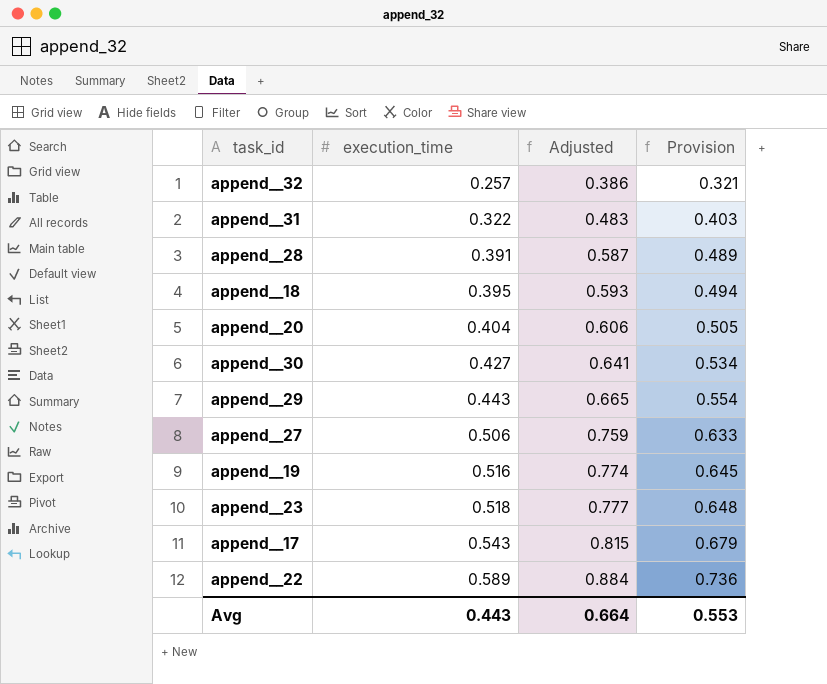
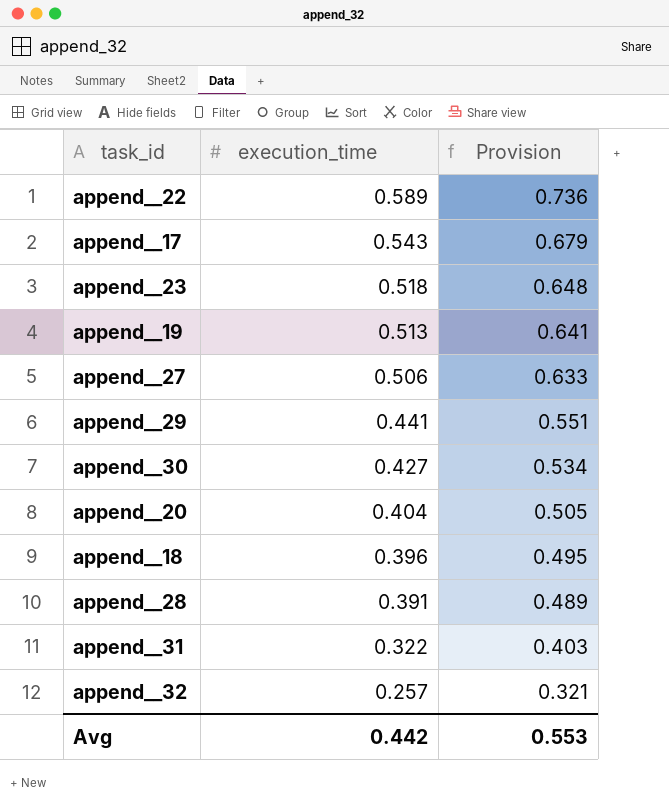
row order: execution_time ascending -> execution_time descending
column Adjusted | formula: [execution_time] * 1.5 -> none
append__19 | execution_time: 0.516 -> 0.513
append__19 | Provision: 0.645 -> 0.641
append__29 | execution_time: 0.443 -> 0.441
append__29 | Provision: 0.554 -> 0.551
append__18 | execution_time: 0.395 -> 0.396
append__18 | Provision: 0.494 -> 0.495
Avg | execution_time: 0.443 -> 0.442

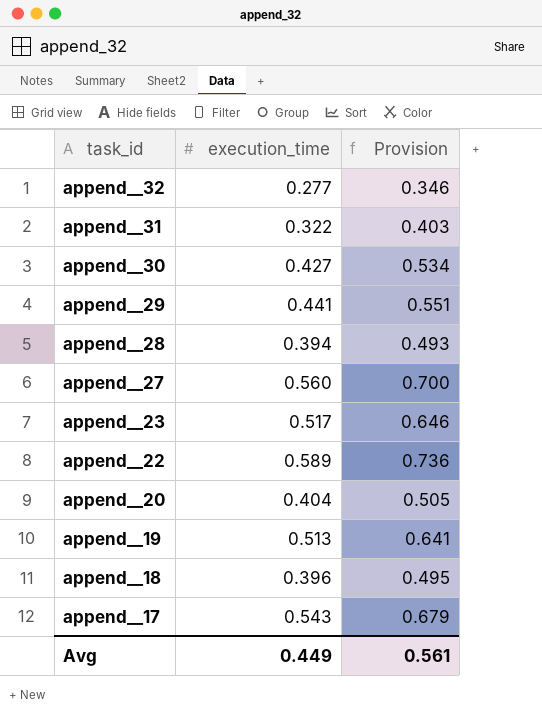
row order: execution_time descending -> task_id descending
append__32 | execution_time: 0.257 -> 0.277
append__32 | Provision: 0.321 -> 0.346
append__28 | execution_time: 0.391 -> 0.394
append__28 | Provision: 0.489 -> 0.493
append__27 | execution_time: 0.506 -> 0.560
append__27 | Provision: 0.633 -> 0.700
append__23 | execution_time: 0.518 -> 0.517
append__23 | Provision: 0.648 -> 0.646
Avg | execution_time: 0.442 -> 0.449
Avg | Provision: 0.553 -> 0.561

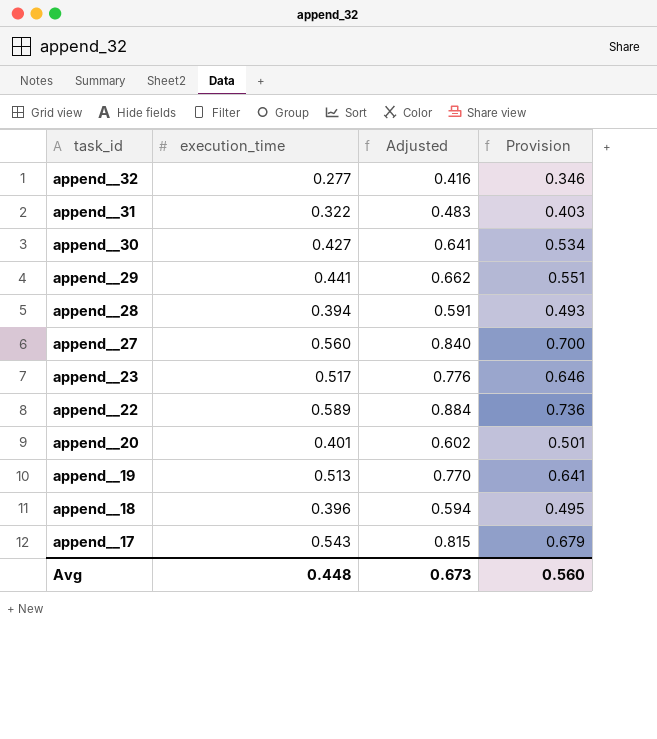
column Adjusted | formula: none -> [execution_time] * 1.5
append__20 | execution_time: 0.404 -> 0.401
append__20 | Provision: 0.505 -> 0.501
Avg | execution_time: 0.449 -> 0.448
Avg | Provision: 0.561 -> 0.560

